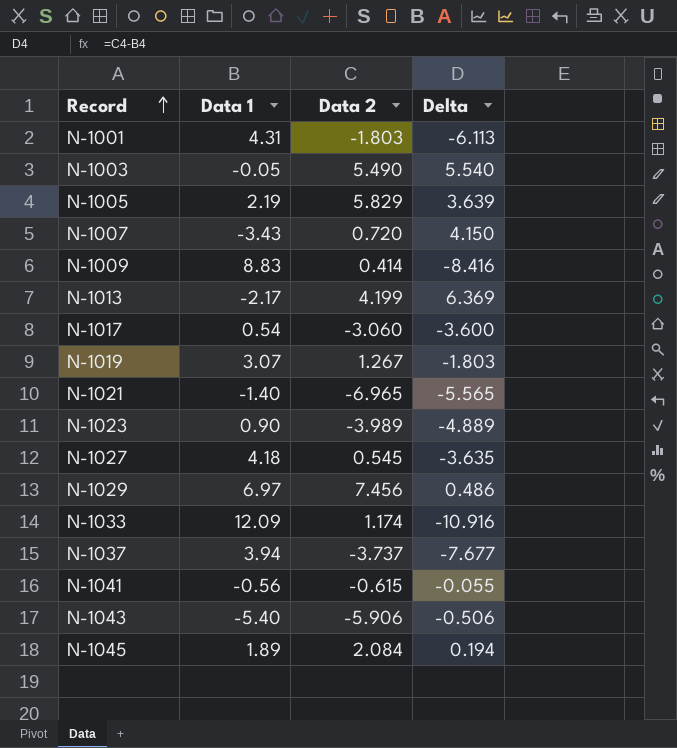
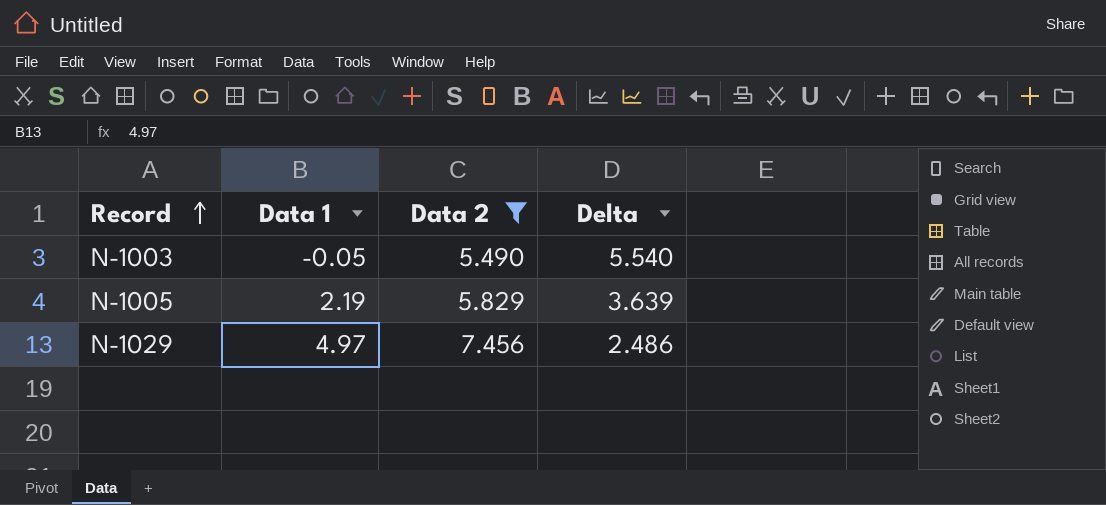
filter: none -> Data 2 >= 5.490
N-1029 | Data 1: 6.97 -> 4.97
N-1029 | Delta: 0.486 -> 2.486

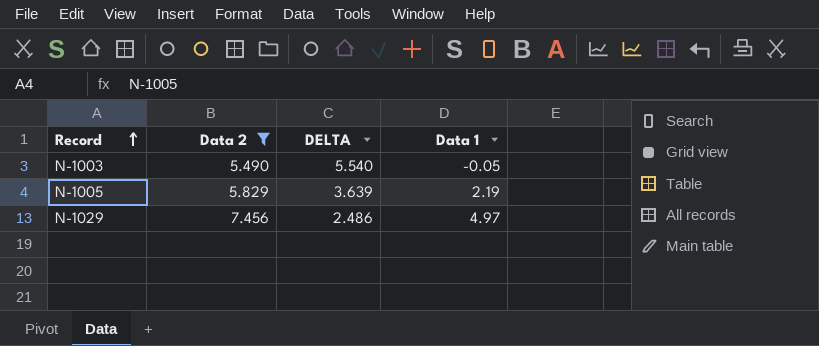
column name: Delta -> DELTA
column Data 1 | position: 2 -> 4

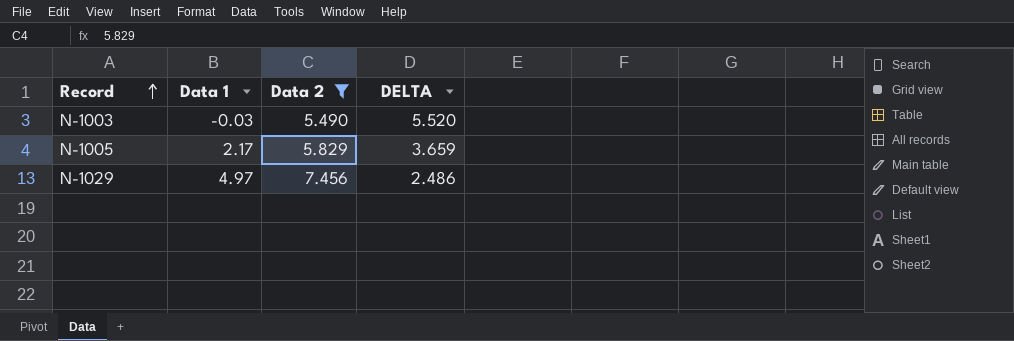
column Data 1 | position: 4 -> 2
N-1003 | Data 1: -0.05 -> -0.03
N-1003 | DELTA: 5.540 -> 5.520
N-1005 | Data 1: 2.19 -> 2.17
N-1005 | DELTA: 3.639 -> 3.659

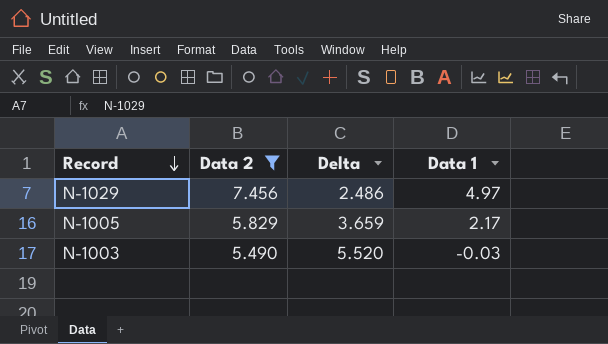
row order: Record ascending -> Record descending
column name: DELTA -> Delta
column Data 1 | position: 2 -> 4

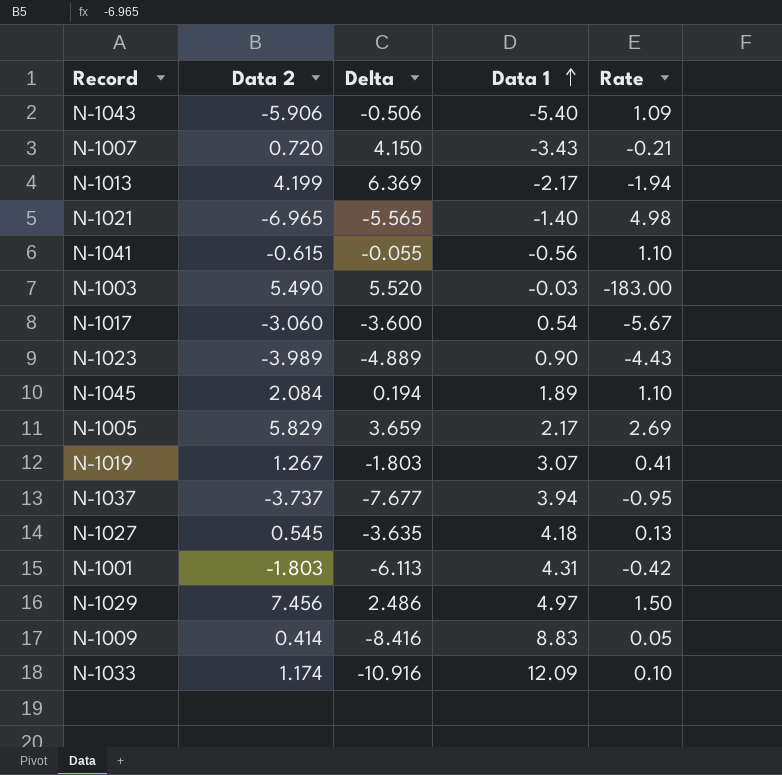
filter: Data 2 >= 5.490 -> none
row order: Record descending -> Data 1 ascending
column Rate | formula: none -> [Data 2] / [Data 1]

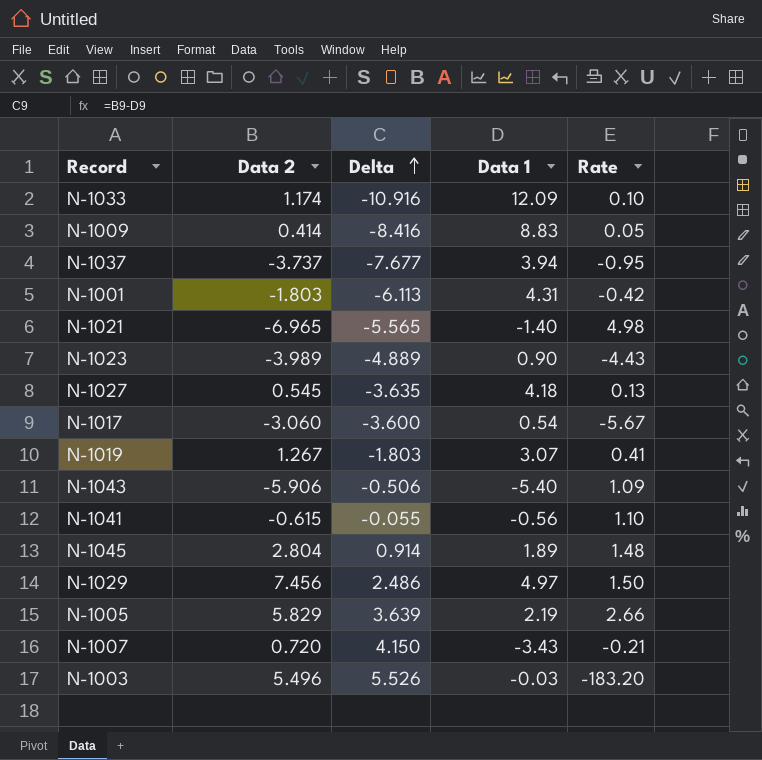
row order: Data 1 ascending -> Delta ascending
row N-1013: 4.199 | 6.369 | -2.17 | -1.94 -> none
N-1045 | Data 2: 2.084 -> 2.804
N-1045 | Delta: 0.194 -> 0.914
N-1045 | Rate: 1.10 -> 1.48
N-1005 | Delta: 3.659 -> 3.639
N-1005 | Data 1: 2.17 -> 2.19
N-1005 | Rate: 2.69 -> 2.66
N-1003 | Data 2: 5.490 -> 5.496
N-1003 | Delta: 5.520 -> 5.526
N-1003 | Rate: -183.00 -> -183.20

